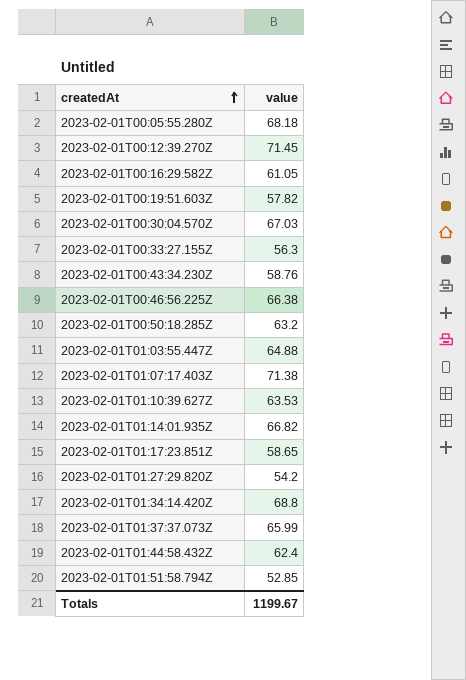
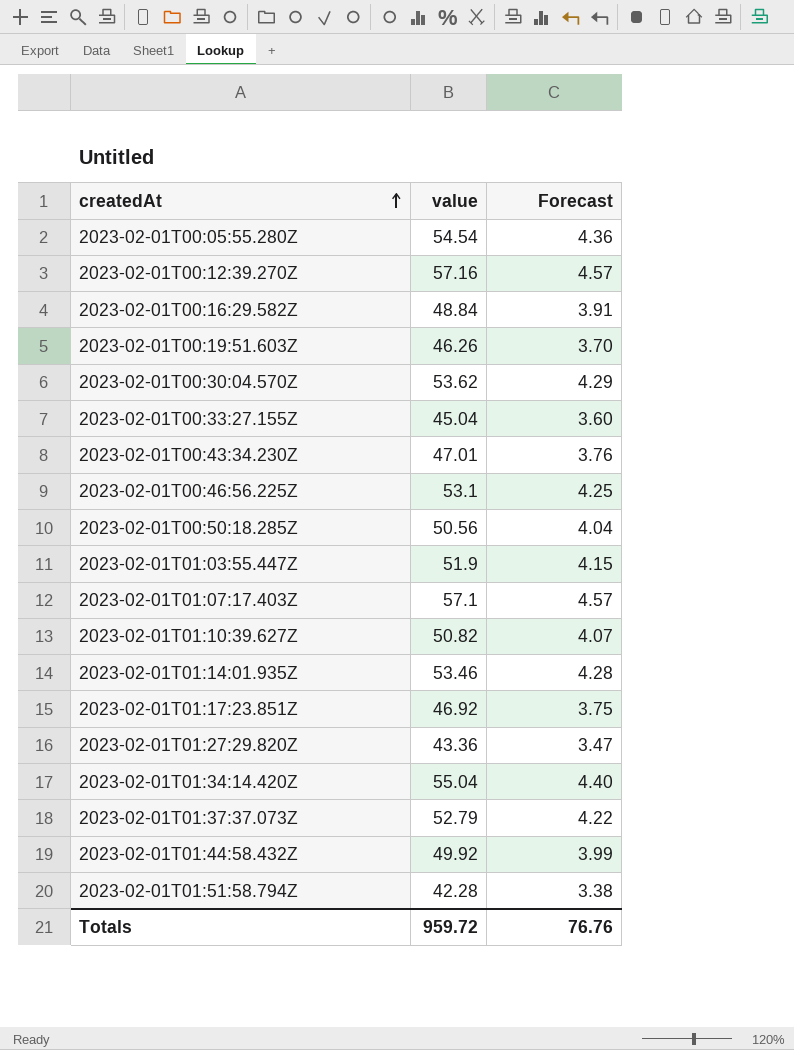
column Forecast | formula: none -> [value] * 0.08
2023-02-01T00:05:55.280Z | value: 68.18 -> 54.54
2023-02-01T00:12:39.270Z | value: 71.45 -> 57.16
2023-02-01T00:16:29.582Z | value: 61.05 -> 48.84
2023-02-01T00:19:51.603Z | value: 57.82 -> 46.26
2023-02-01T00:30:04.570Z | value: 67.03 -> 53.62
2023-02-01T00:33:27.155Z | value: 56.3 -> 45.04
2023-02-01T00:43:34.230Z | value: 58.76 -> 47.01
2023-02-01T00:46:56.225Z | value: 66.38 -> 53.1
2023-02-01T00:50:18.285Z | value: 63.2 -> 50.56
2023-02-01T01:03:55.447Z | value: 64.88 -> 51.9
2023-02-01T01:07:17.403Z | value: 71.38 -> 57.1
2023-02-01T01:10:39.627Z | value: 63.53 -> 50.82
2023-02-01T01:14:01.935Z | value: 66.82 -> 53.46
2023-02-01T01:17:23.851Z | value: 58.65 -> 46.92
2023-02-01T01:27:29.820Z | value: 54.2 -> 43.36
2023-02-01T01:34:14.420Z | value: 68.8 -> 55.04
2023-02-01T01:37:37.073Z | value: 65.99 -> 52.79
2023-02-01T01:44:58.432Z | value: 62.4 -> 49.92
2023-02-01T01:51:58.794Z | value: 52.85 -> 42.28
Totals | value: 1199.67 -> 959.72

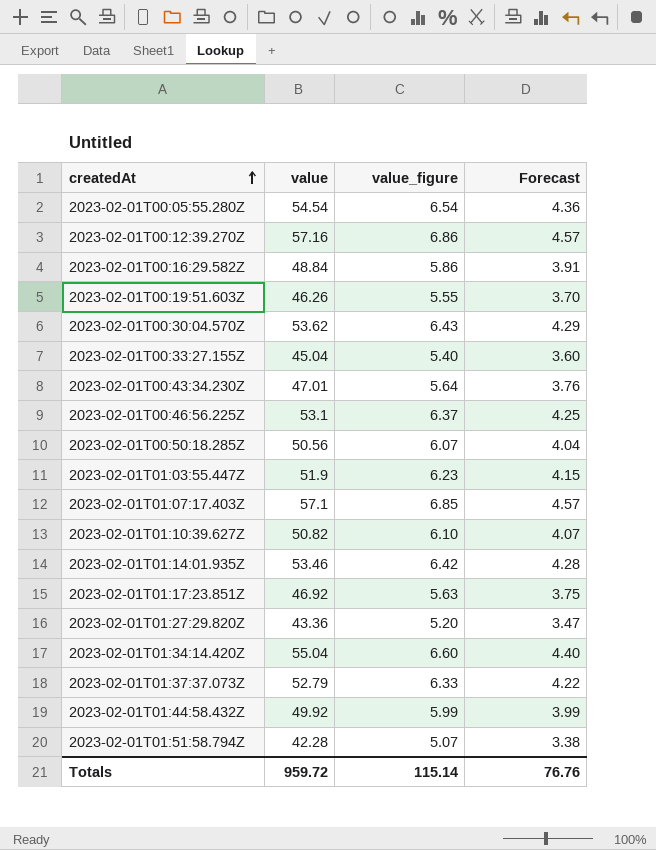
column value_figure | formula: none -> [value] * 0.12

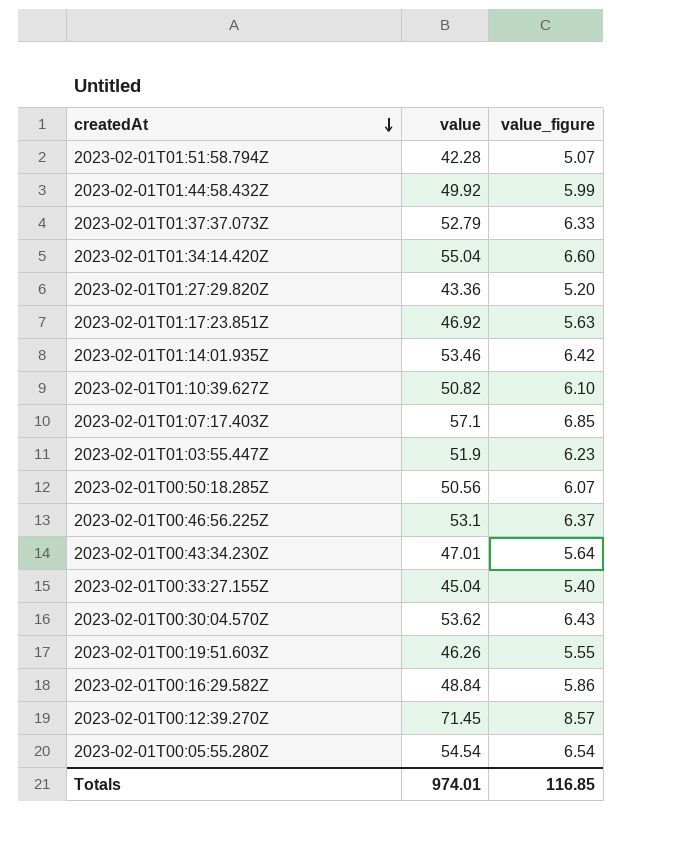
row order: createdAt ascending -> createdAt descending
column Forecast | formula: [value] * 0.08 -> none
2023-02-01T00:12:39.270Z | value: 57.16 -> 71.45
2023-02-01T00:12:39.270Z | value_figure: 6.86 -> 8.57
Totals | value: 959.72 -> 974.01
Totals | value_figure: 115.14 -> 116.85

